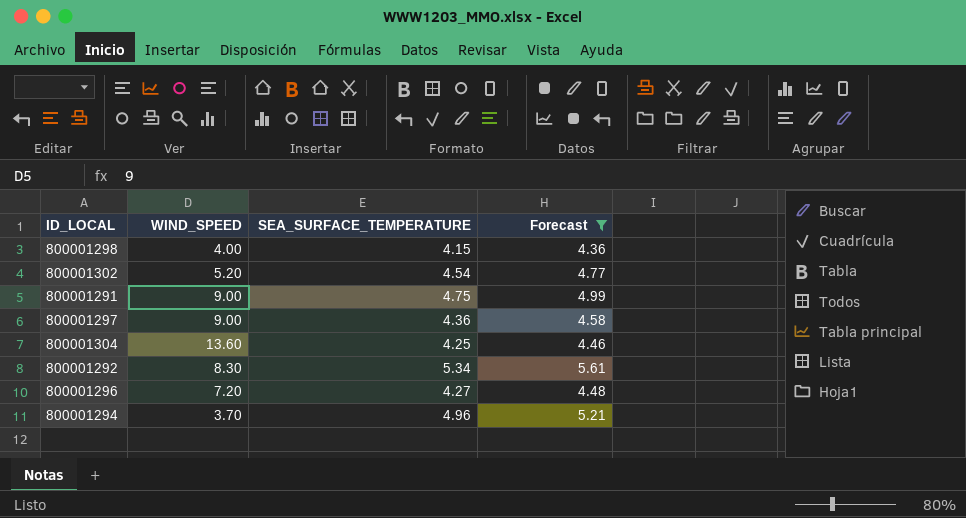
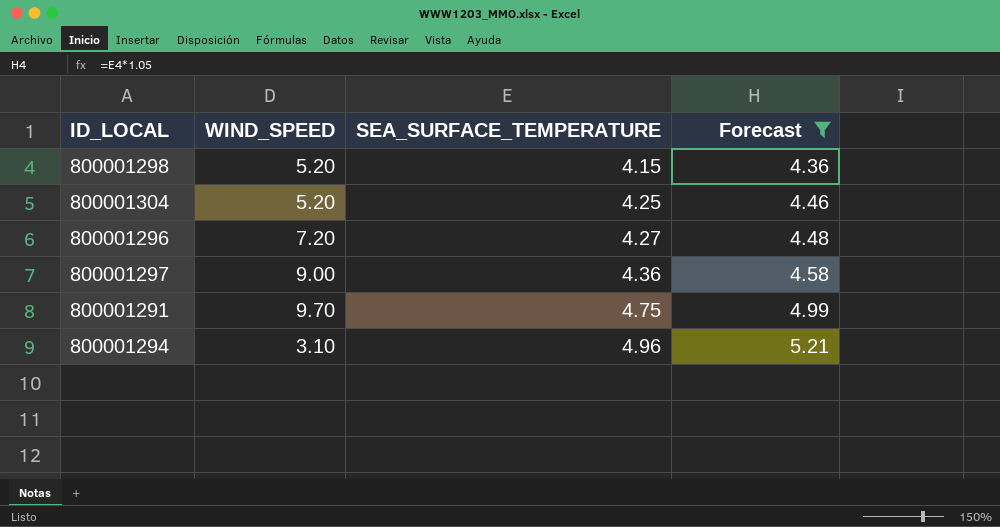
row order: none -> SEA_SURFACE_TEMPERATURE ascending
row 800001302: 5.20 | 4.54 | 4.77 -> none
row 800001292: 8.30 | 5.34 | 5.61 -> none
800001298 | WIND_SPEED: 4.00 -> 5.20
800001304 | WIND_SPEED: 13.60 -> 5.20
800001291 | WIND_SPEED: 9.00 -> 9.70
800001294 | WIND_SPEED: 3.70 -> 3.10

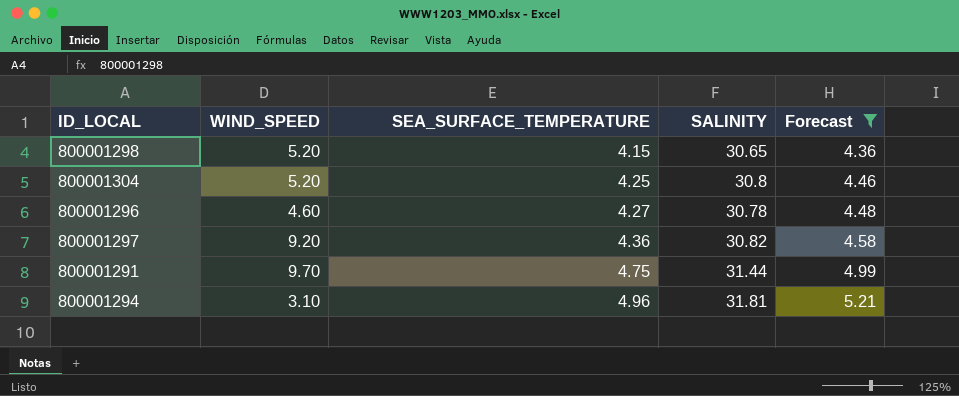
column SALINITY | position: none -> 4
800001296 | WIND_SPEED: 7.20 -> 4.60
800001297 | WIND_SPEED: 9.00 -> 9.20

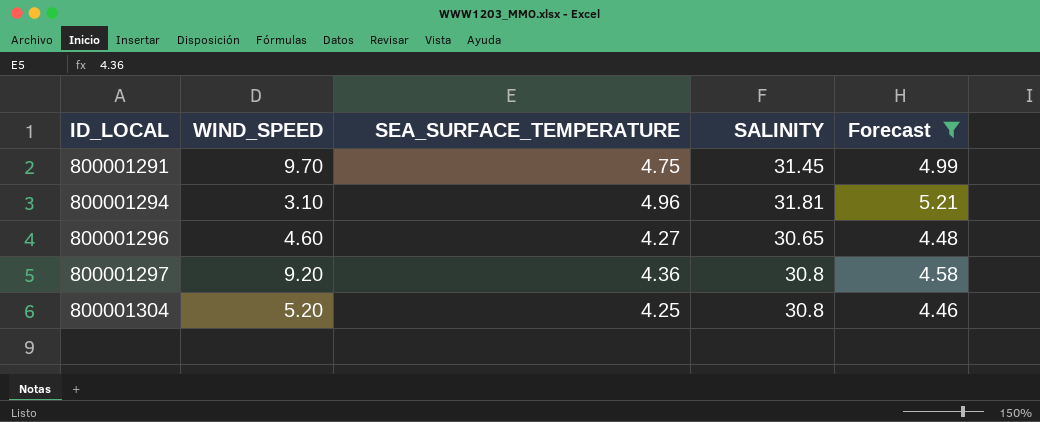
row order: SEA_SURFACE_TEMPERATURE ascending -> ID_LOCAL ascending
row 800001298: 5.20 | 4.15 | 30.65 | 4.36 -> none
800001291 | SALINITY: 31.44 -> 31.45
800001296 | SALINITY: 30.78 -> 30.65
800001297 | SALINITY: 30.82 -> 30.8

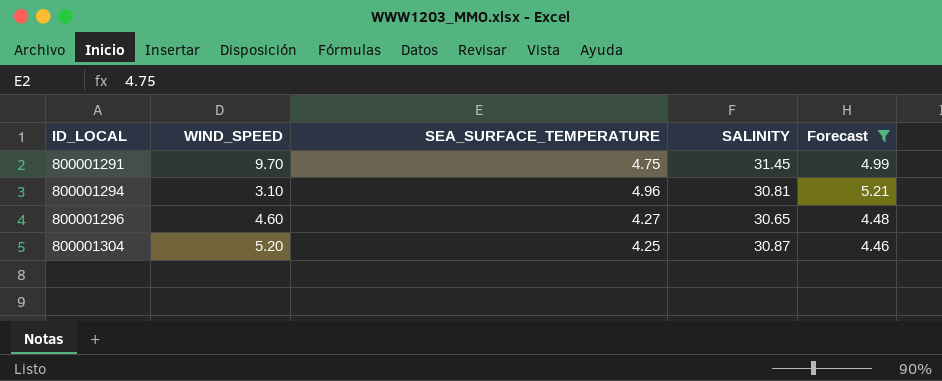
row 800001297: 9.20 | 4.36 | 30.8 | 4.58 -> none
800001294 | SALINITY: 31.81 -> 30.81
800001304 | SALINITY: 30.8 -> 30.87

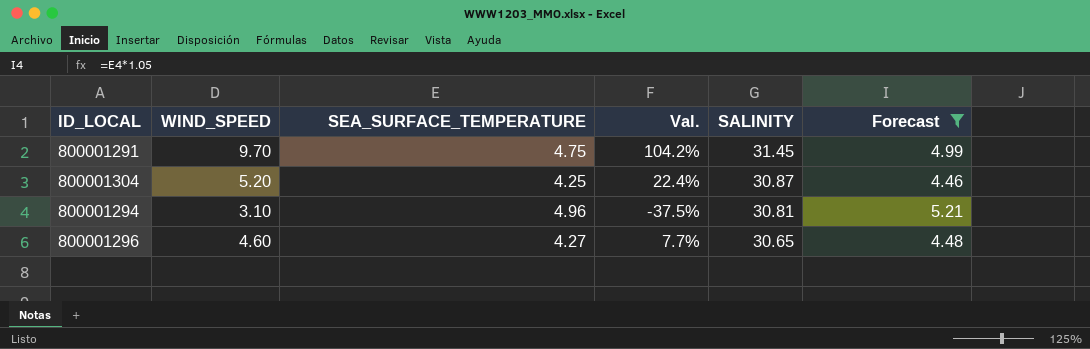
row order: ID_LOCAL ascending -> SALINITY descending
column Val. | formula: none -> ([WIND_SPEED] - [SEA_SURFACE_TEMPERATURE]) / [SEA_SURFACE_TEMPERATURE]

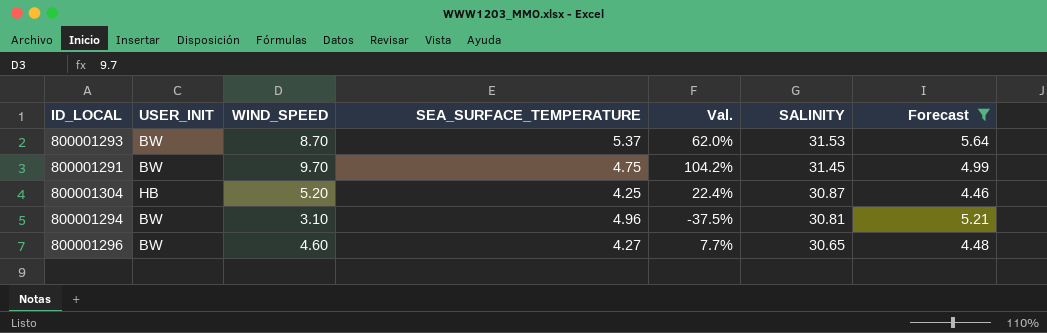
column USER_INIT | position: none -> 2
row 800001293: none -> BW | 8.70 | 5.37 | 62.0% | 31.53 | 5.64

